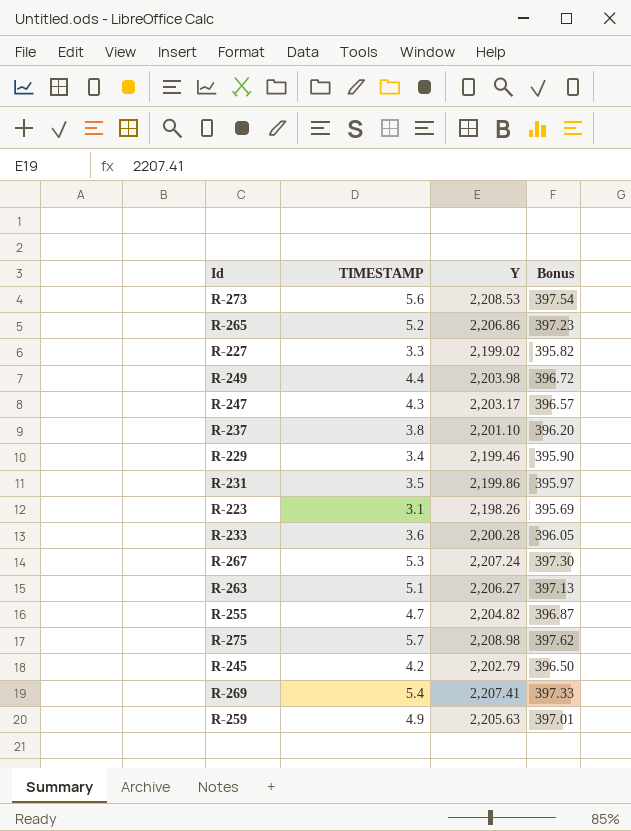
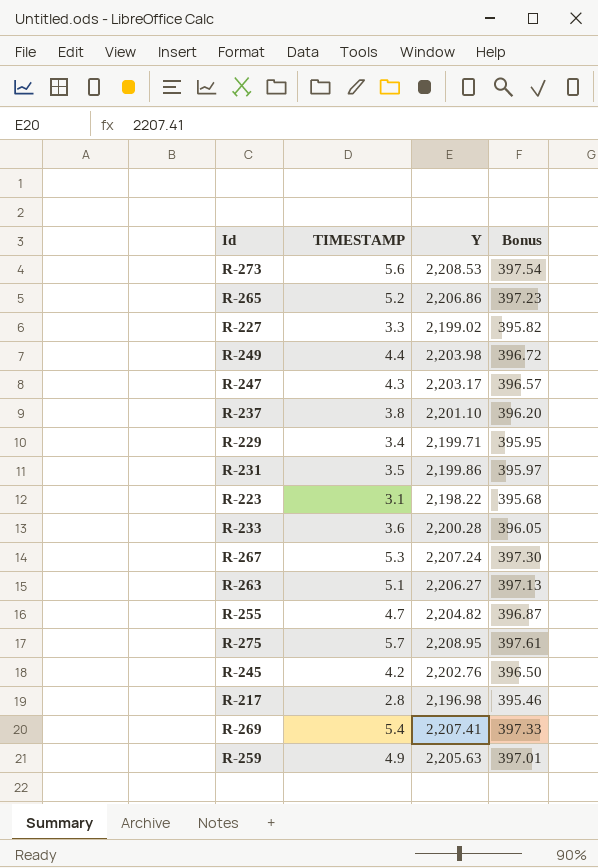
R-229 | Y: 2,199.46 -> 2,199.71
R-229 | Bonus: 395.90 -> 395.95
R-223 | Y: 2,198.26 -> 2,198.22
R-223 | Bonus: 395.69 -> 395.68
R-275 | Y: 2,208.98 -> 2,208.95
R-275 | Bonus: 397.62 -> 397.61
R-245 | Y: 2,202.79 -> 2,202.76
row R-217: none -> 2.8 | 2,196.98 | 395.46

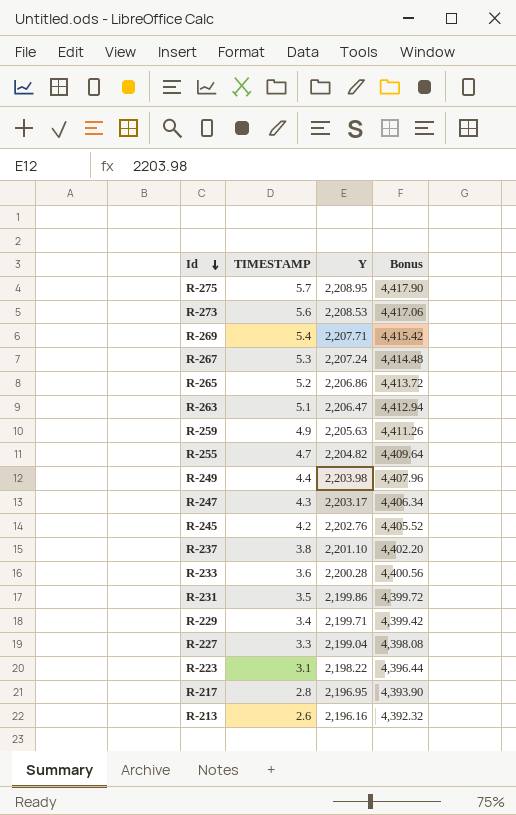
row order: none -> Id descending
column Bonus | formula: [Y] * 0.18 -> [Y] * 2
R-269 | Y: 2,207.41 -> 2,207.71
R-263 | Y: 2,206.27 -> 2,206.47
R-227 | Y: 2,199.02 -> 2,199.04
R-217 | Y: 2,196.98 -> 2,196.95
row R-213: none -> 2.6 | 2,196.16 | 4,392.32

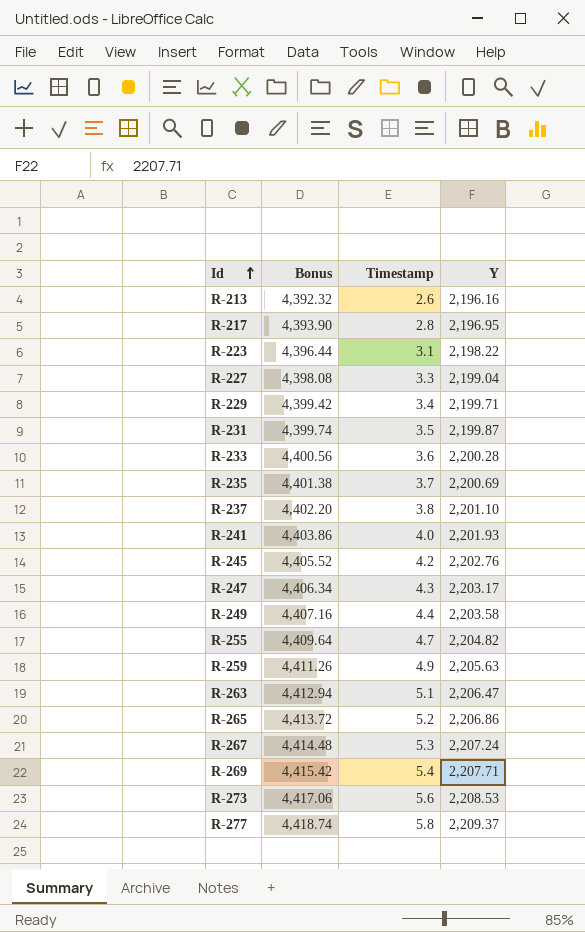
row order: Id descending -> Id ascending
column Bonus | position: 4 -> 2
column name: TIMESTAMP -> Timestamp
row R-275: 5.7 | 2,208.95 | 4,417.90 -> none
R-231 | Bonus: 4,399.72 -> 4,399.74
R-231 | Y: 2,199.86 -> 2,199.87
row R-235: none -> 4,401.38 | 3.7 | 2,200.69
row R-241: none -> 4,403.86 | 4.0 | 2,201.93
R-249 | Bonus: 4,407.96 -> 4,407.16
R-249 | Y: 2,203.98 -> 2,203.58
row R-277: none -> 4,418.74 | 5.8 | 2,209.37

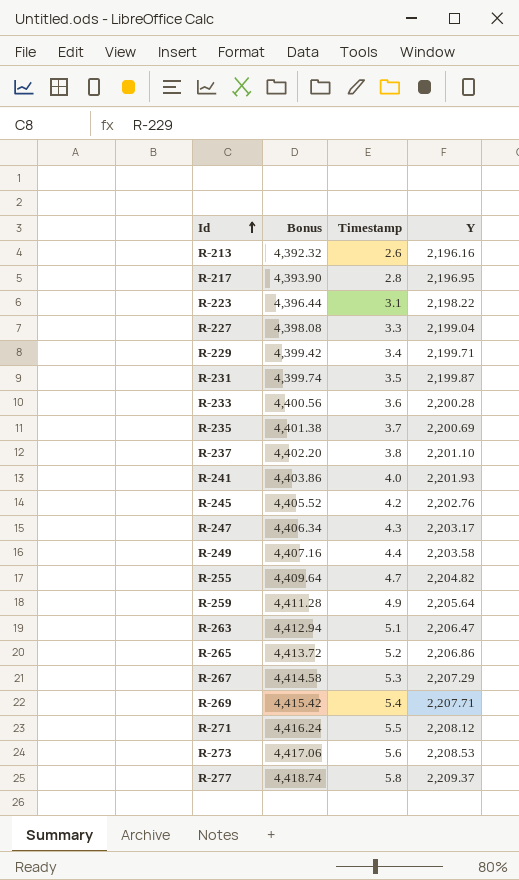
R-259 | Bonus: 4,411.26 -> 4,411.28
R-259 | Y: 2,205.63 -> 2,205.64
R-267 | Bonus: 4,414.48 -> 4,414.58
R-267 | Y: 2,207.24 -> 2,207.29
row R-271: none -> 4,416.24 | 5.5 | 2,208.12

